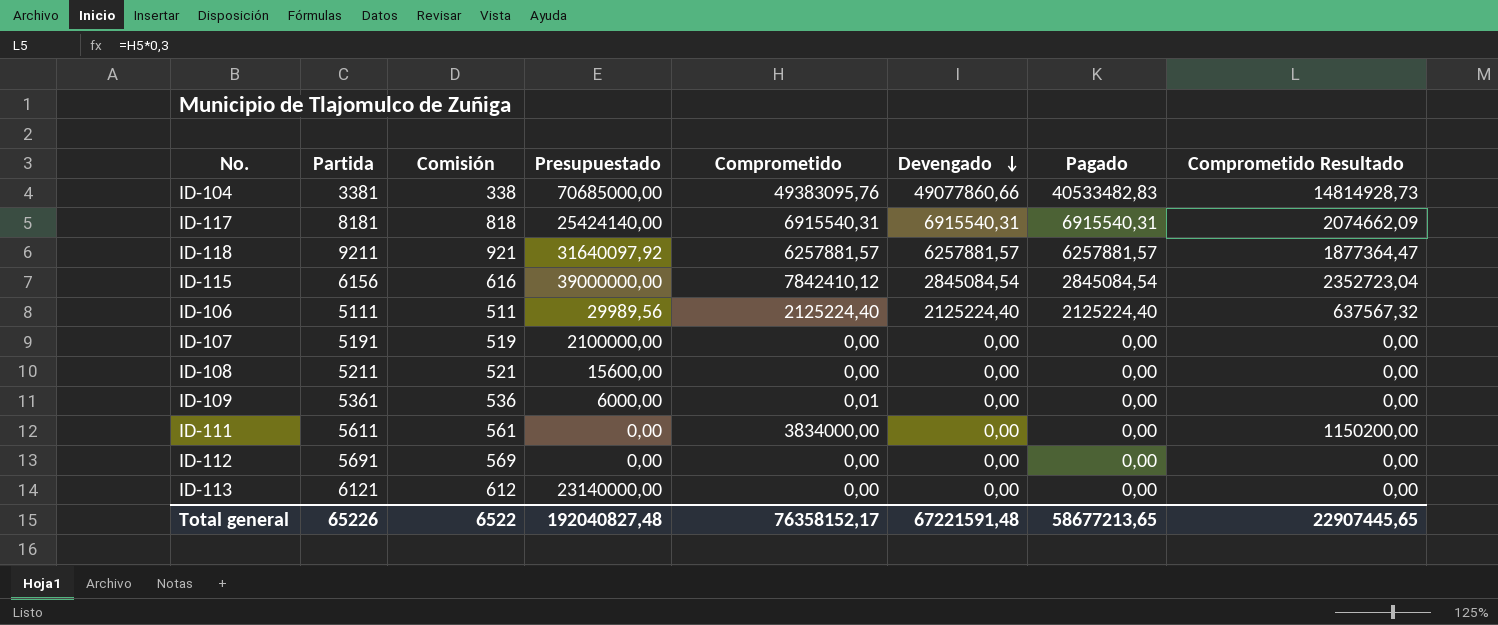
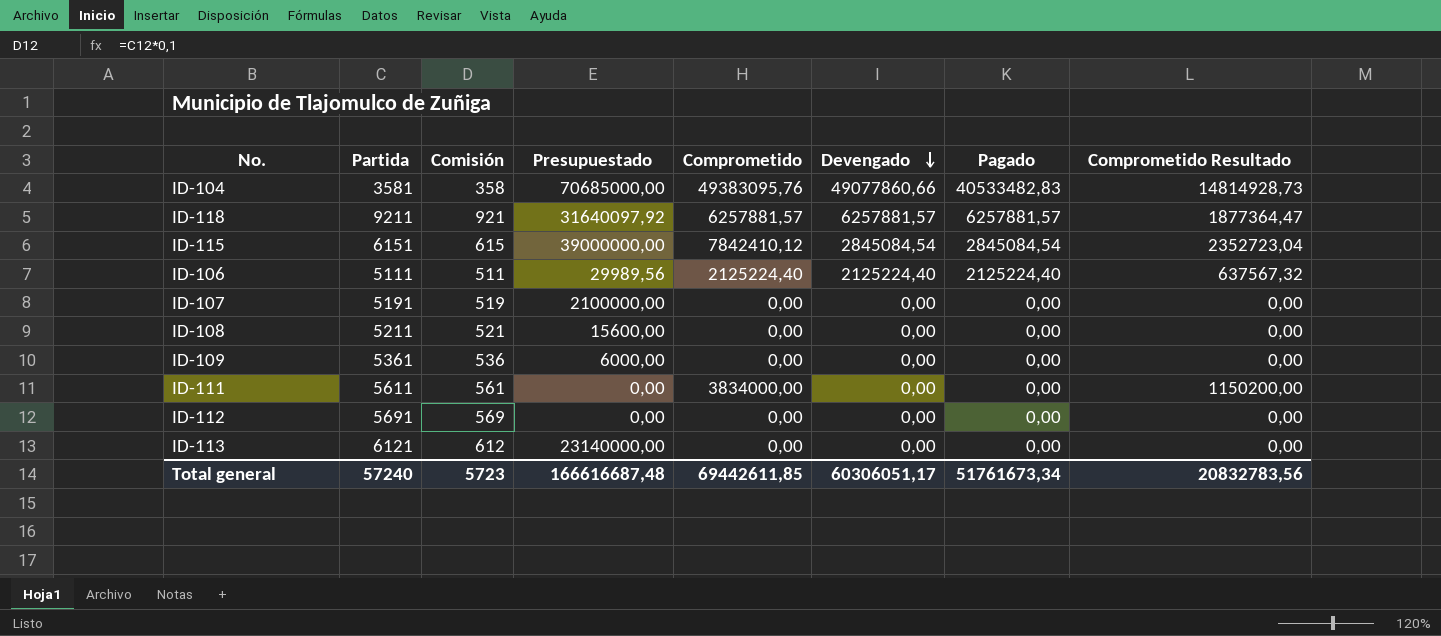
row ID-117: 8181 | 818 | 25424140,00 | 6915540,31 | 6915540,31 | 6915540,31 | 2074662,09 -> none
ID-104 | Partida: 3381 -> 3581
ID-104 | Comisión: 338 -> 358
ID-115 | Partida: 6156 -> 6151
ID-115 | Comisión: 616 -> 615
ID-109 | Comprometido: 0,01 -> 0,00
Total general | Partida: 65226 -> 57240
Total general | Comisión: 6522 -> 5723
Total general | Presupuestado: 192040827,48 -> 166616687,48
Total general | Comprometido: 76358152,17 -> 69442611,85
Total general | Devengado: 67221591,48 -> 60306051,17
Total general | Pagado: 58677213,65 -> 51761673,34
Total general | Comprometido Resultado: 22907445,65 -> 20832783,56

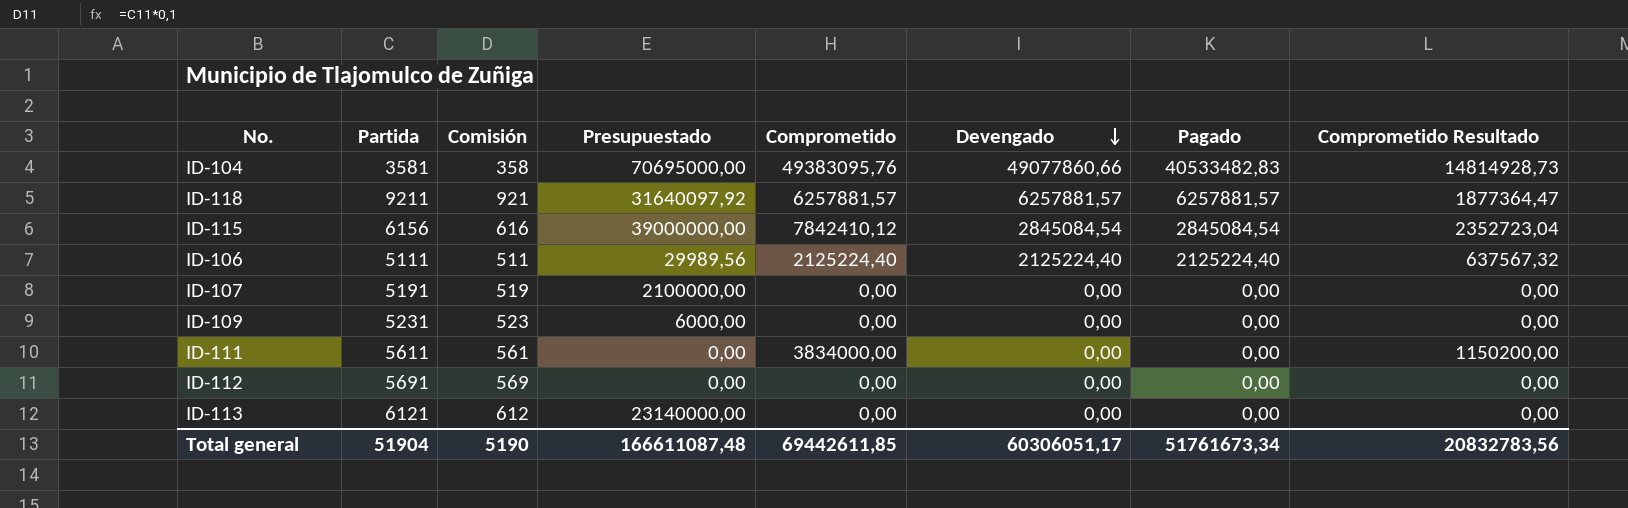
row ID-108: 5211 | 521 | 15600,00 | 0,00 | 0,00 | 0,00 | 0,00 -> none
ID-104 | Presupuestado: 70685000,00 -> 70695000,00
ID-115 | Partida: 6151 -> 6156
ID-115 | Comisión: 615 -> 616
ID-109 | Partida: 5361 -> 5231
ID-109 | Comisión: 536 -> 523
Total general | Partida: 57240 -> 51904
Total general | Comisión: 5723 -> 5190
Total general | Presupuestado: 166616687,48 -> 166611087,48

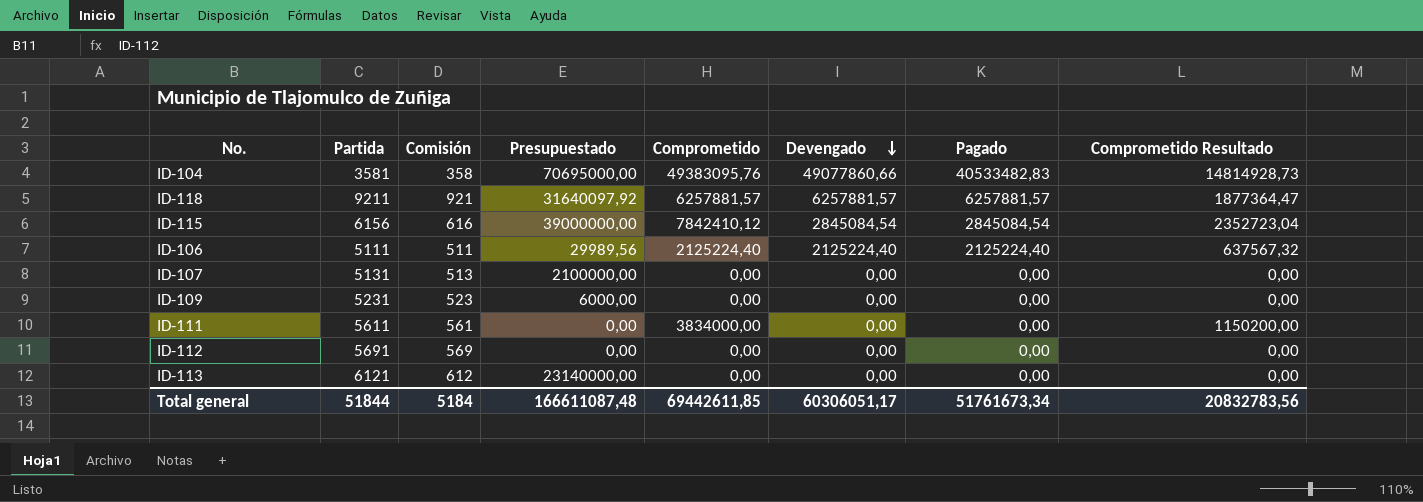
ID-107 | Partida: 5191 -> 5131
ID-107 | Comisión: 519 -> 513
Total general | Partida: 51904 -> 51844
Total general | Comisión: 5190 -> 5184

